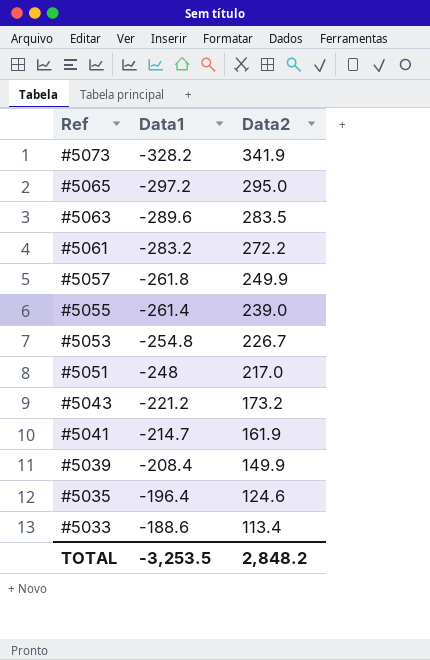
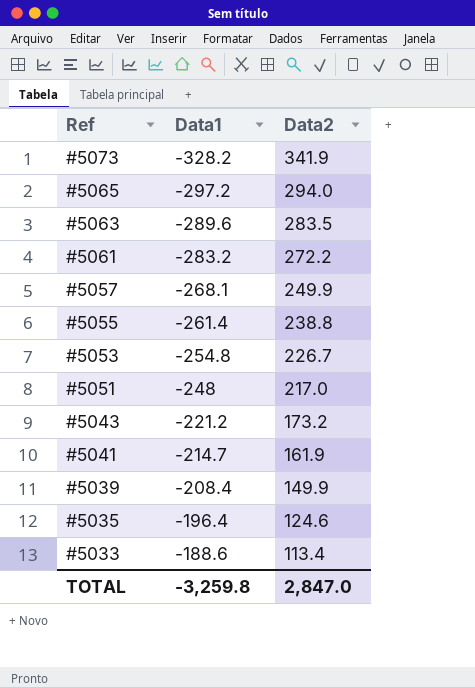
#5065 | Data2: 295.0 -> 294.0
#5057 | Data1: -261.8 -> -268.1
#5055 | Data2: 239.0 -> 238.8
TOTAL | Data1: -3,253.5 -> -3,259.8
TOTAL | Data2: 2,848.2 -> 2,847.0

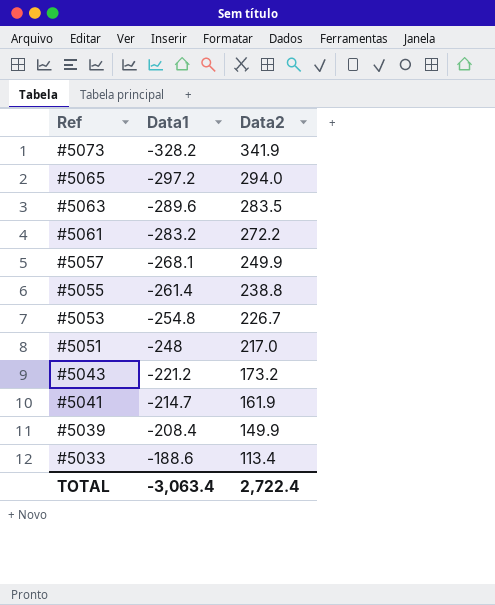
row #5035: -196.4 | 124.6 -> none
TOTAL | Data1: -3,259.8 -> -3,063.4
TOTAL | Data2: 2,847.0 -> 2,722.4

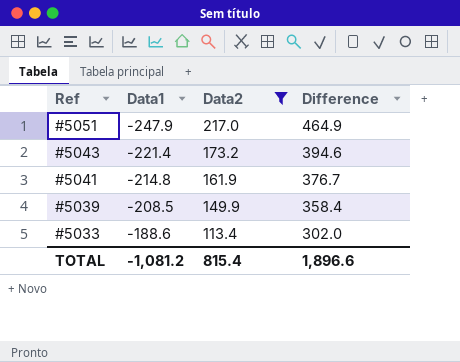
filter: none -> Data2 <= 217.0
column Difference | formula: none -> [Data2] - [Data1]
#5051 | Data1: -248 -> -247.9
#5043 | Data1: -221.2 -> -221.4
#5041 | Data1: -214.7 -> -214.8
#5039 | Data1: -208.4 -> -208.5
TOTAL | Data1: -3,063.4 -> -1,081.2
TOTAL | Data2: 2,722.4 -> 815.4

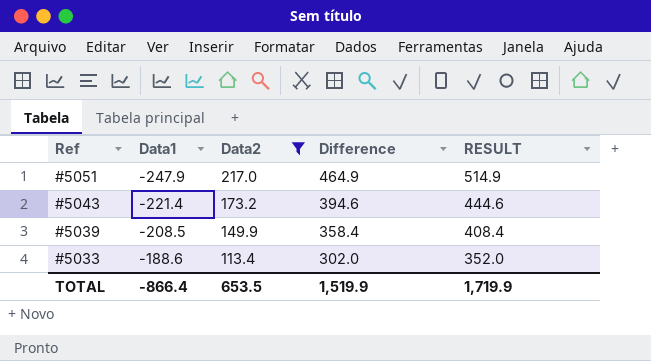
column RESULT | formula: none -> [Difference] + 50
row #5041: -214.8 | 161.9 | 376.7 -> none
TOTAL | Data1: -1,081.2 -> -866.4
TOTAL | Data2: 815.4 -> 653.5
TOTAL | Difference: 1,896.6 -> 1,519.9

